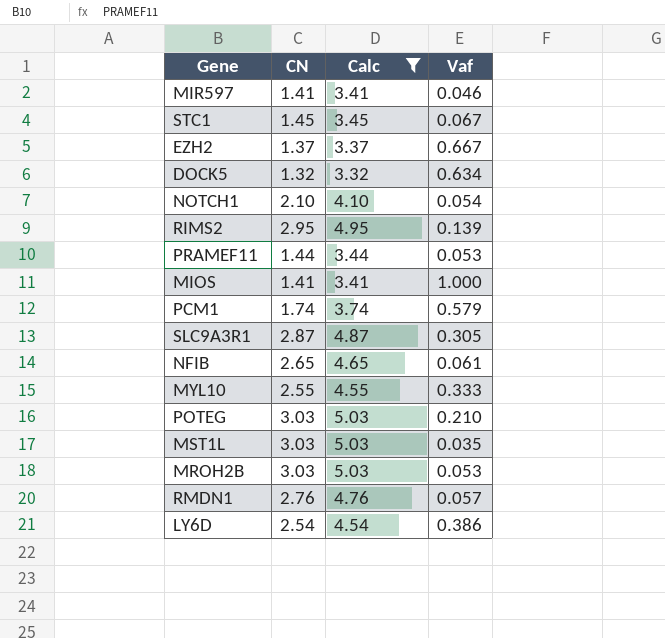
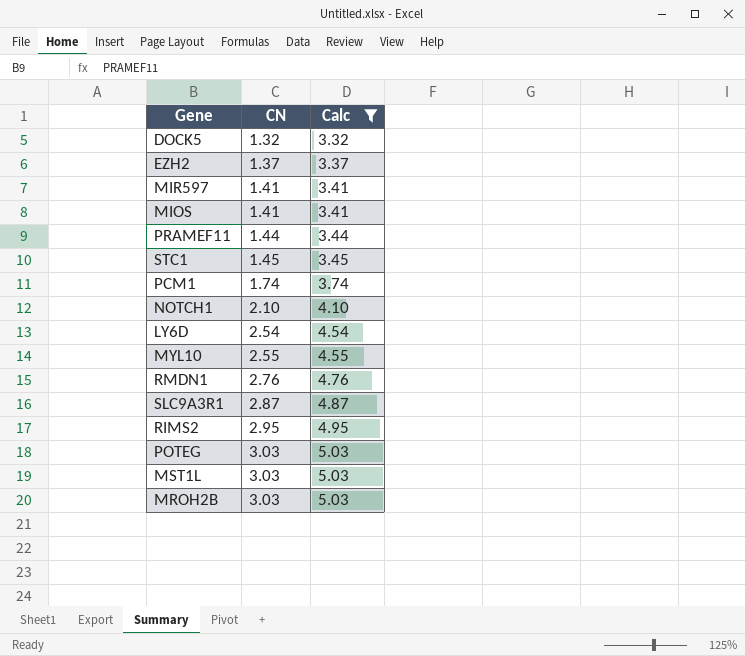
row order: none -> CN ascending
column Vaf | position: 4 -> none
row NFIB: 2.65 | 4.65 | 0.061 -> none

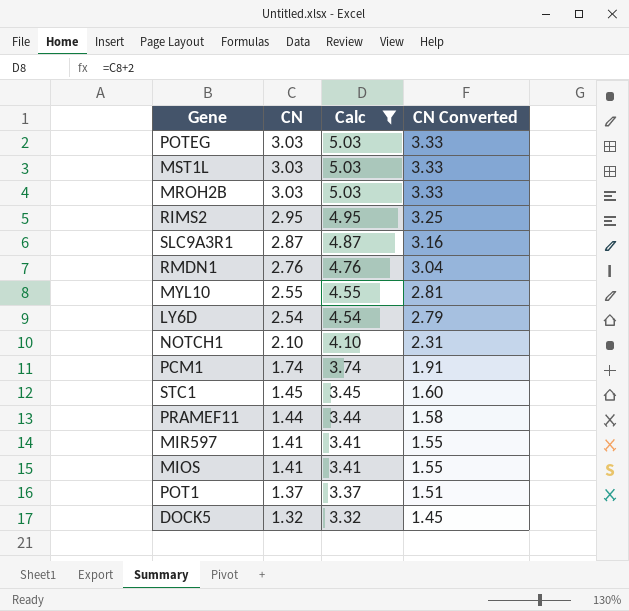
row order: CN ascending -> CN descending
column CN Converted | formula: none -> [CN] * 1.1
row EZH2: 1.37 | 3.37 -> none
row POT1: none -> 1.37 | 3.37 | 1.51

